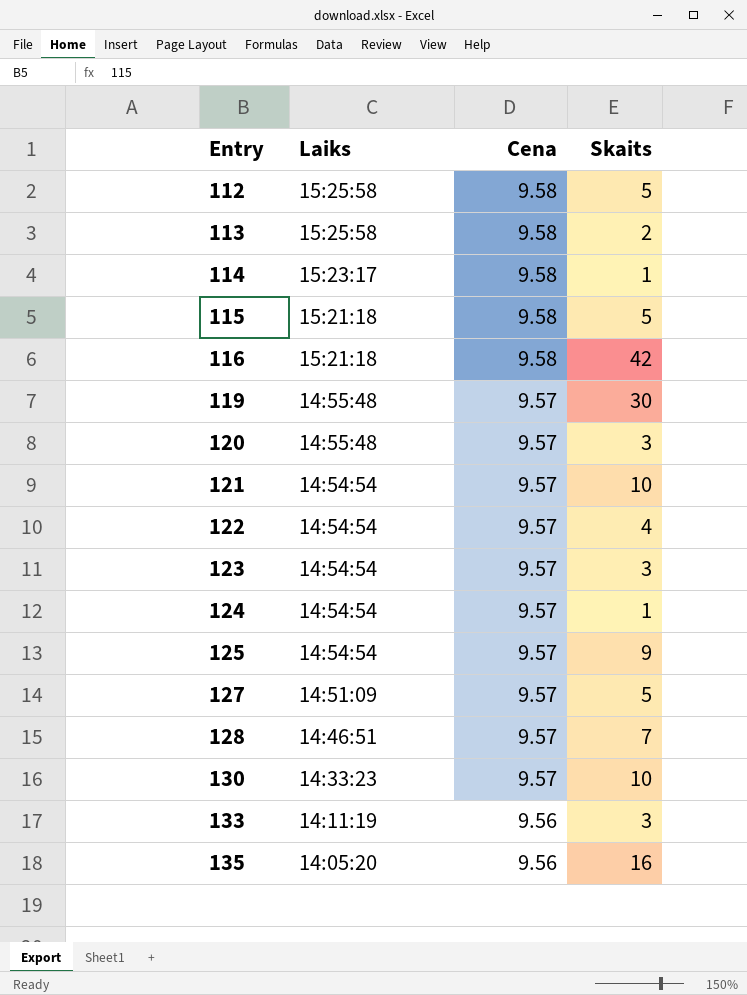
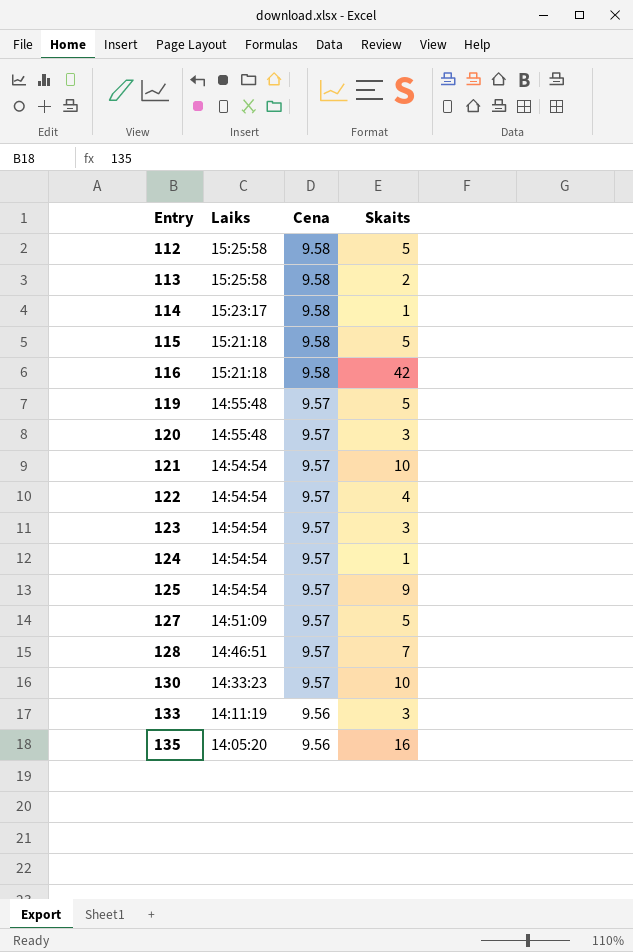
119 | Skaits: 30 -> 5

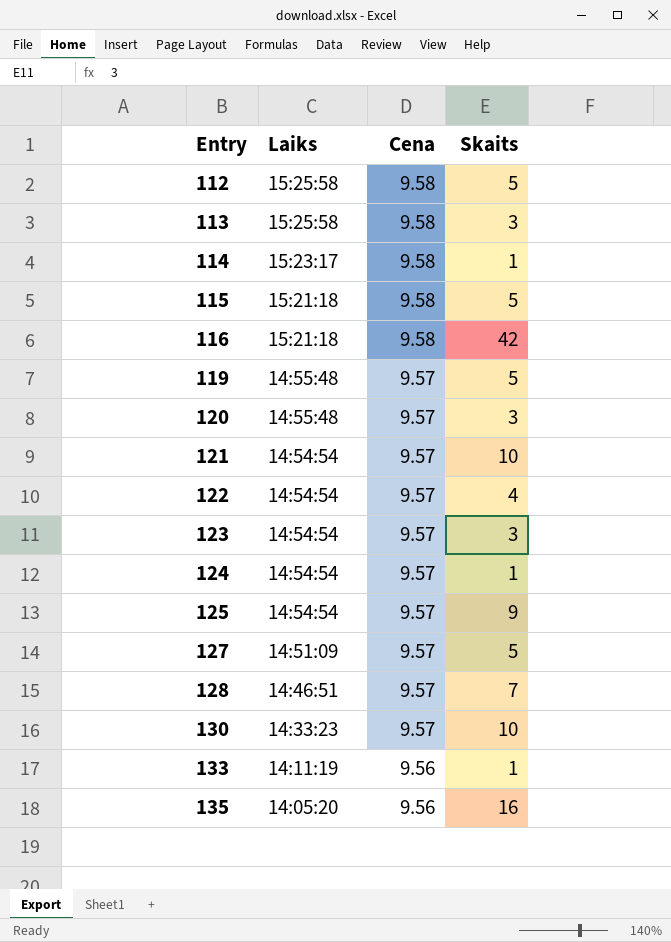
113 | Skaits: 2 -> 3
133 | Skaits: 3 -> 1

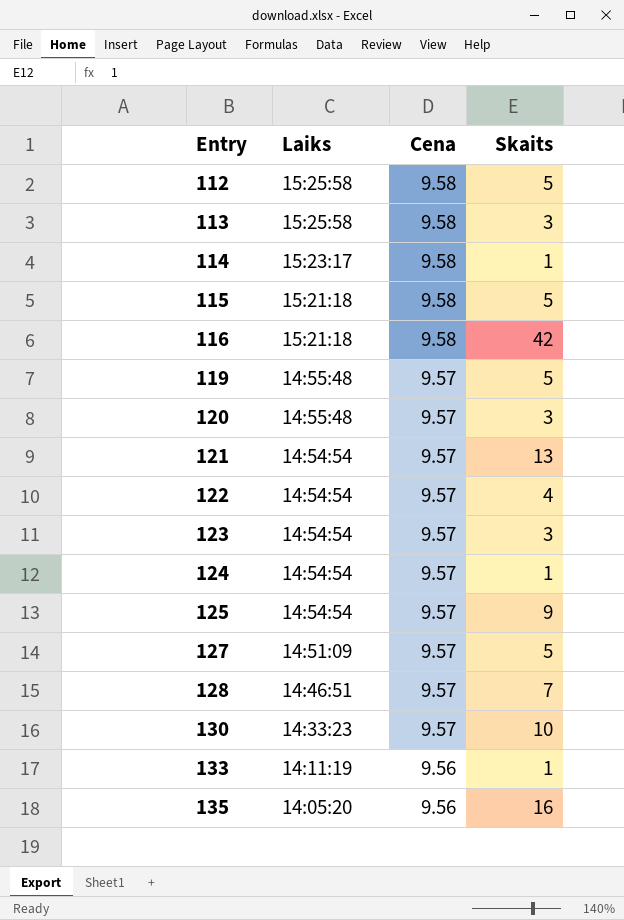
121 | Skaits: 10 -> 13

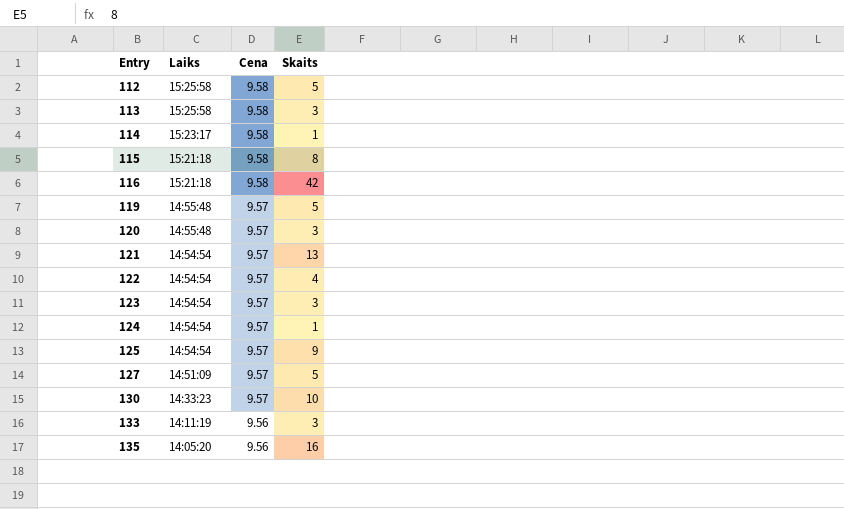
row 128: 14:46:51 | 9.57 | 7 -> none
115 | Skaits: 5 -> 8
133 | Skaits: 1 -> 3

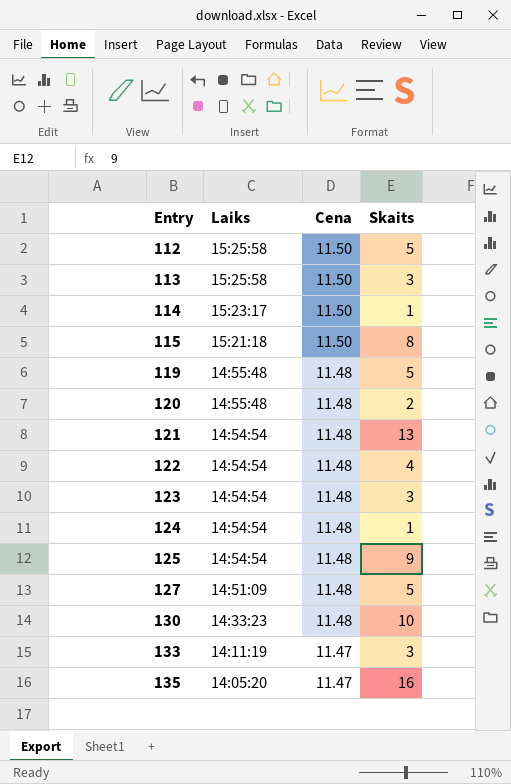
row 116: 15:21:18 | 9.58 | 42 -> none
112 | Cena: 9.58 -> 11.50
113 | Cena: 9.58 -> 11.50
114 | Cena: 9.58 -> 11.50
115 | Cena: 9.58 -> 11.50
119 | Cena: 9.57 -> 11.48
120 | Cena: 9.57 -> 11.48
120 | Skaits: 3 -> 2
121 | Cena: 9.57 -> 11.48
122 | Cena: 9.57 -> 11.48
123 | Cena: 9.57 -> 11.48
124 | Cena: 9.57 -> 11.48
125 | Cena: 9.57 -> 11.48
127 | Cena: 9.57 -> 11.48
130 | Cena: 9.57 -> 11.48
133 | Cena: 9.56 -> 11.47
135 | Cena: 9.56 -> 11.47

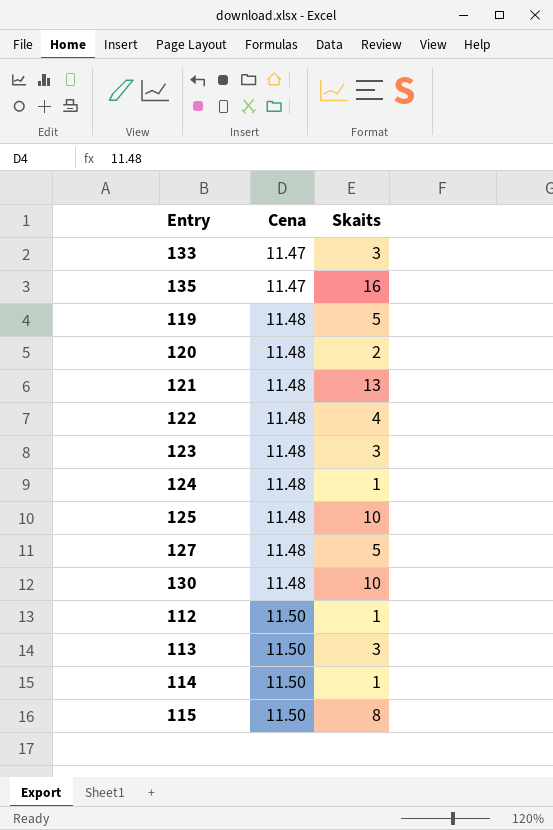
row order: Entry ascending -> Cena ascending
column Laiks | position: 2 -> none
125 | Skaits: 9 -> 10
112 | Skaits: 5 -> 1

